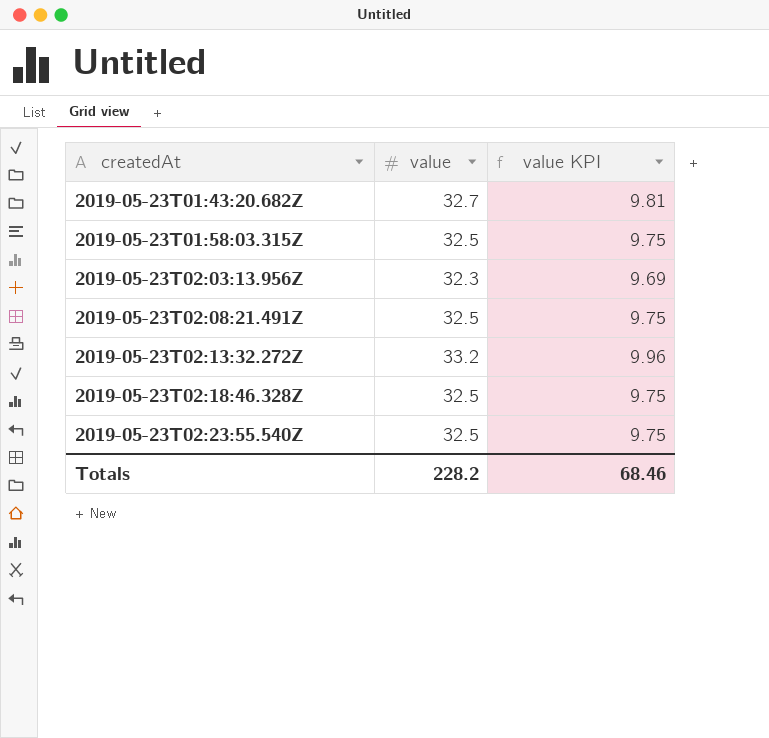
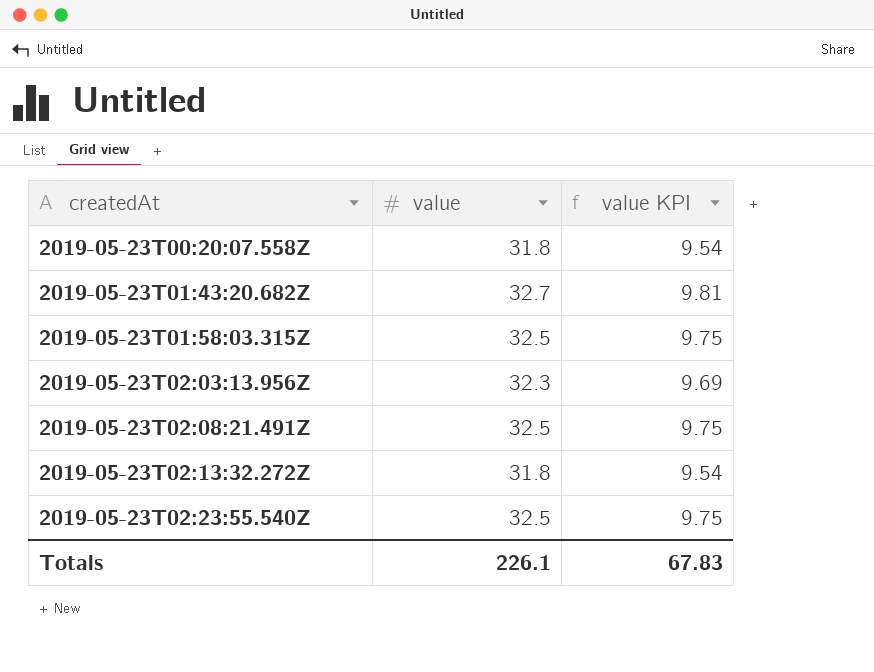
row 2019-05-23T02:18:46.328Z: 32.5 | 9.75 -> none
row 2019-05-23T00:20:07.558Z: none -> 31.8 | 9.54
2019-05-23T02:13:32.272Z | value: 33.2 -> 31.8
2019-05-23T02:13:32.272Z | value KPI: 9.96 -> 9.54
Totals | value: 228.2 -> 226.1
Totals | value KPI: 68.46 -> 67.83

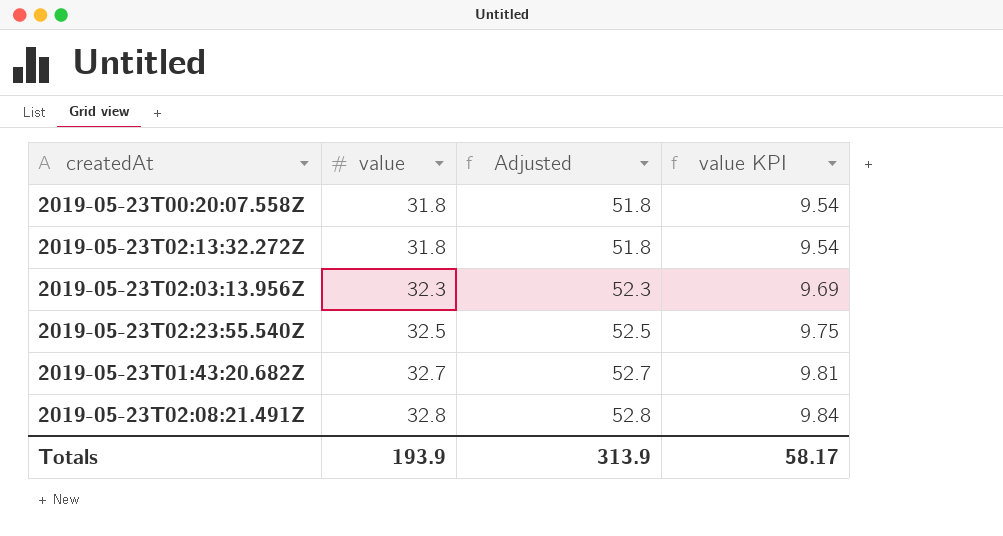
row order: createdAt ascending -> value ascending
column Adjusted | formula: none -> [value] + 20
row 2019-05-23T01:58:03.315Z: 32.5 | 9.75 -> none
2019-05-23T02:08:21.491Z | value: 32.5 -> 32.8
2019-05-23T02:08:21.491Z | value KPI: 9.75 -> 9.84
Totals | value: 226.1 -> 193.9
Totals | value KPI: 67.83 -> 58.17

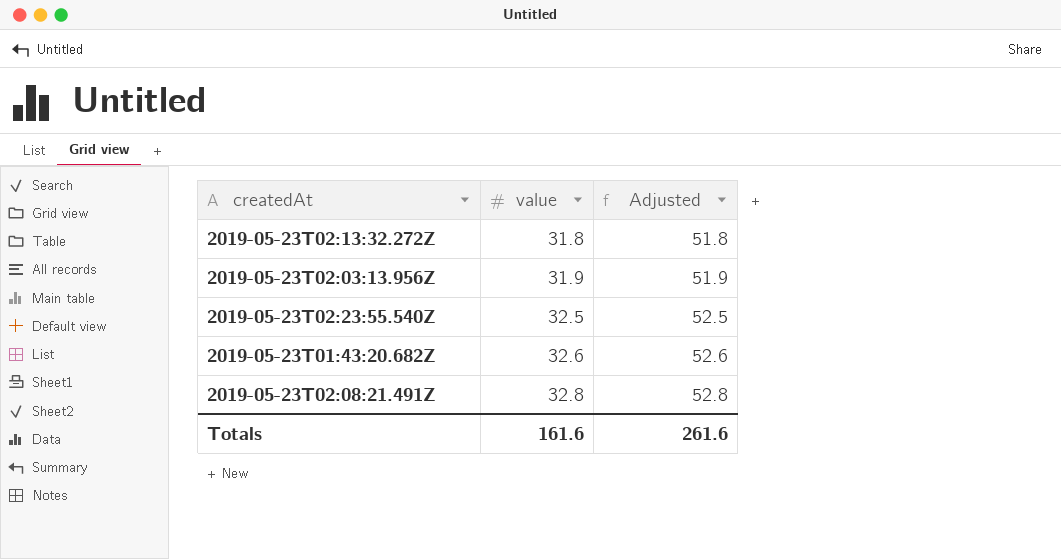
column value KPI | formula: [value] * 0.3 -> none
row 2019-05-23T00:20:07.558Z: 31.8 | 51.8 | 9.54 -> none
2019-05-23T02:03:13.956Z | value: 32.3 -> 31.9
2019-05-23T02:03:13.956Z | Adjusted: 52.3 -> 51.9
2019-05-23T01:43:20.682Z | value: 32.7 -> 32.6
2019-05-23T01:43:20.682Z | Adjusted: 52.7 -> 52.6
Totals | value: 193.9 -> 161.6
Totals | Adjusted: 313.9 -> 261.6

